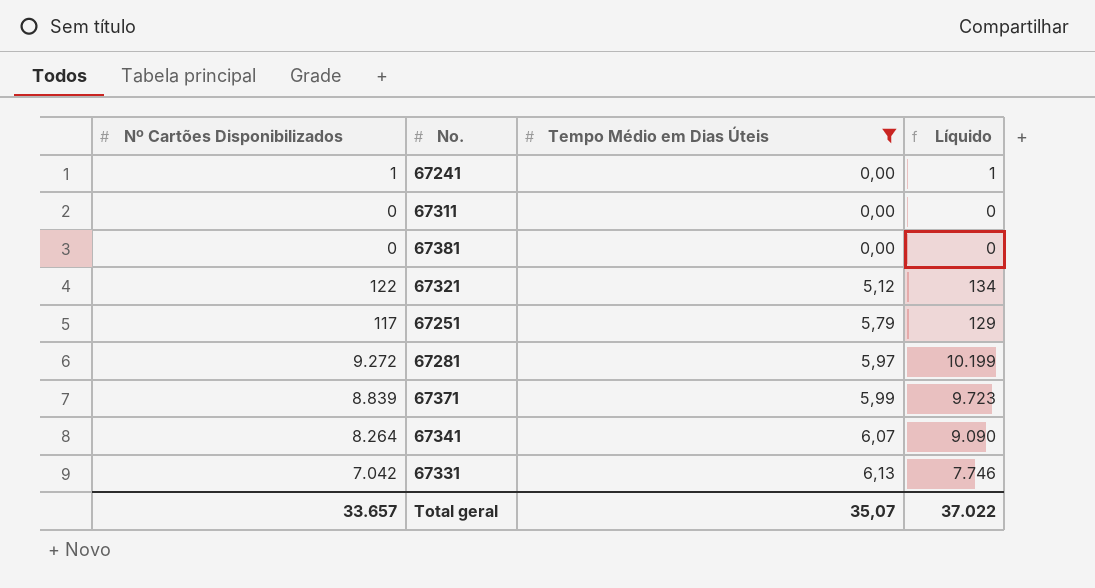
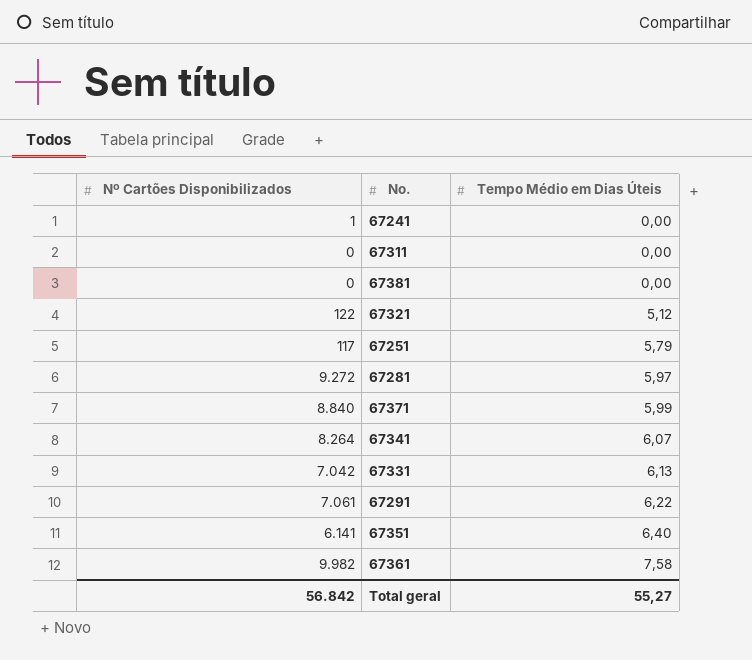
filter: Tempo Médio em Dias Úteis <= 6,13 -> none
column Líquido | formula: [Nº Cartões Disponibilizados] * 1,1 -> none
67371 | Nº Cartões Disponibilizados: 8.839 -> 8.840
Total geral | Nº Cartões Disponibilizados: 33.657 -> 56.842
Total geral | Tempo Médio em Dias Úteis: 35,07 -> 55,27

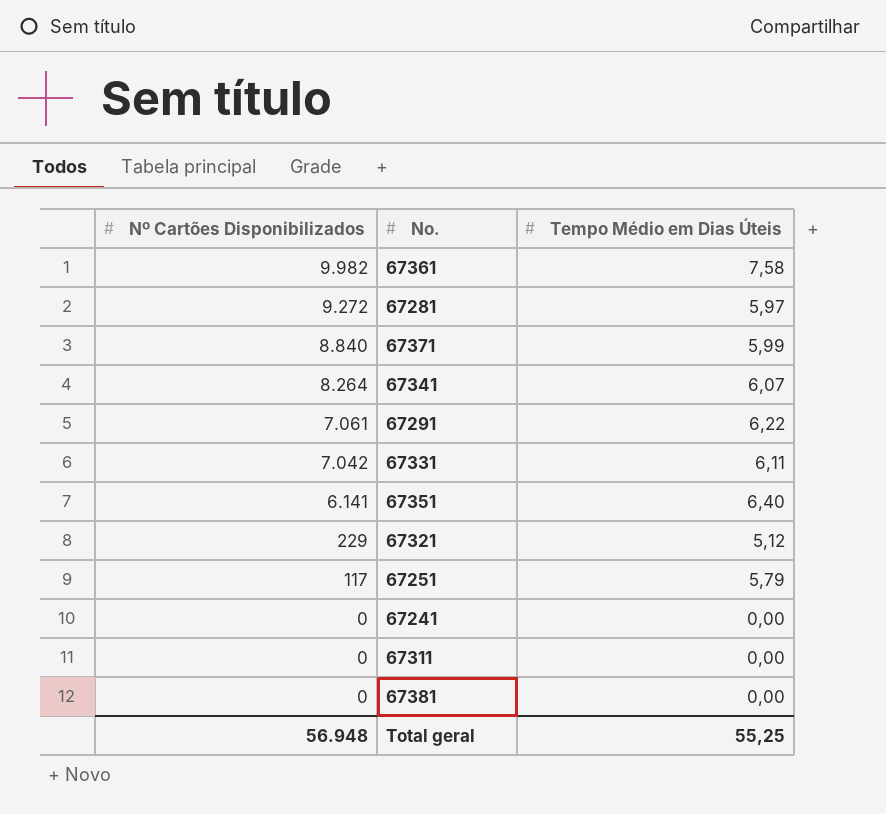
row order: Tempo Médio em Dias Úteis ascending -> Nº Cartões Disponibilizados descending
67331 | Tempo Médio em Dias Úteis: 6,13 -> 6,11
67321 | Nº Cartões Disponibilizados: 122 -> 229
67241 | Nº Cartões Disponibilizados: 1 -> 0
Total geral | Nº Cartões Disponibilizados: 56.842 -> 56.948
Total geral | Tempo Médio em Dias Úteis: 55,27 -> 55,25

